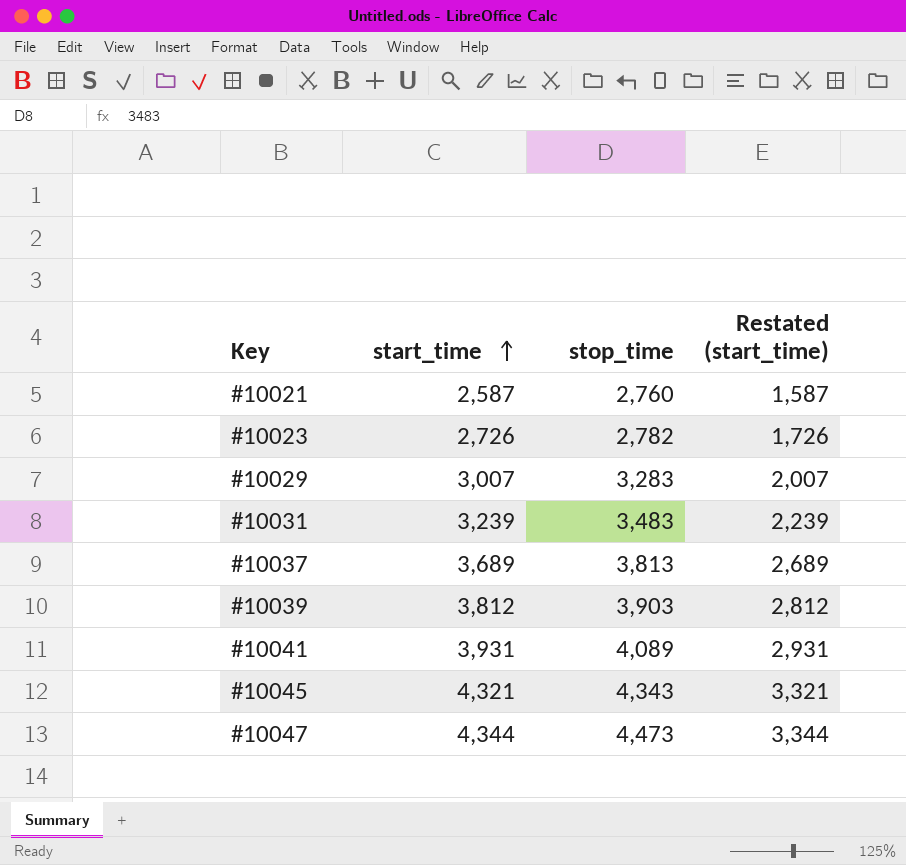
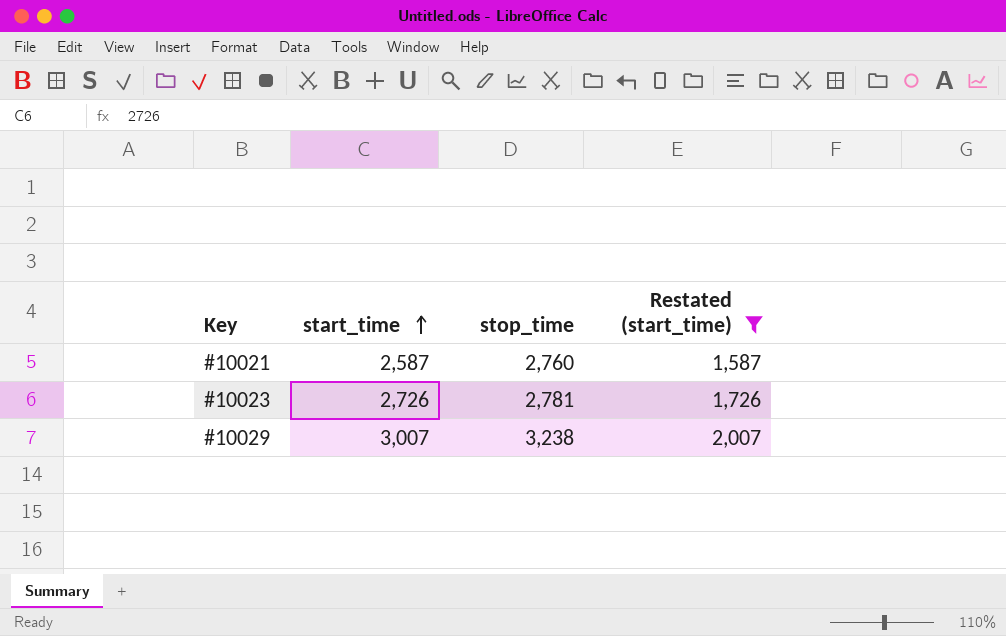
filter: none -> Restated (start_time) <= 2,007
#10023 | stop_time: 2,782 -> 2,781
#10029 | stop_time: 3,283 -> 3,238

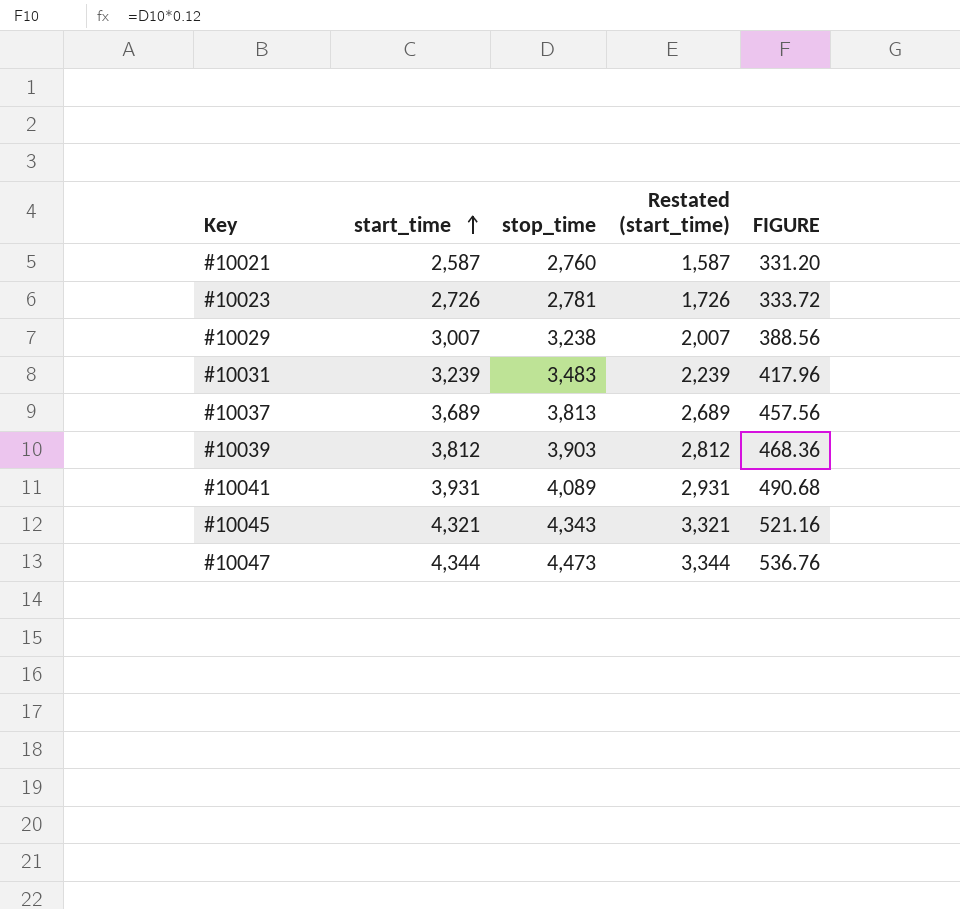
filter: Restated (start_time) <= 2,007 -> none
column FIGURE | formula: none -> [stop_time] * 0.12

